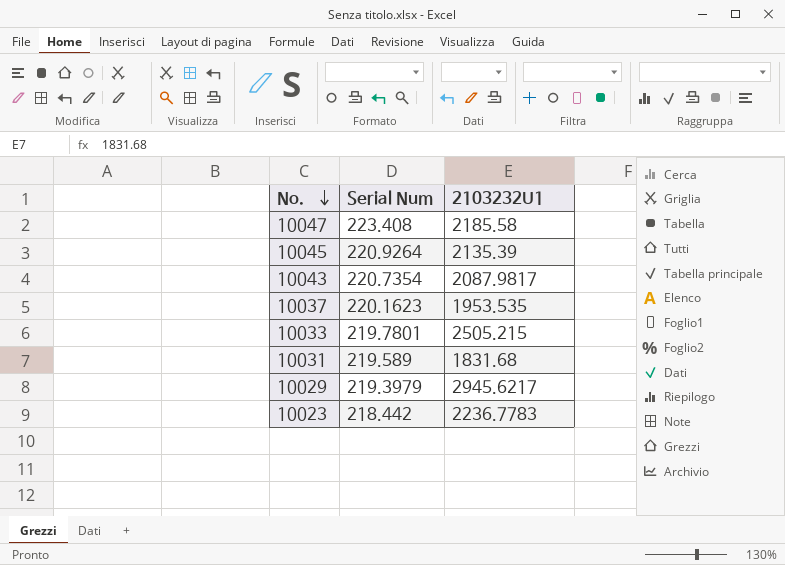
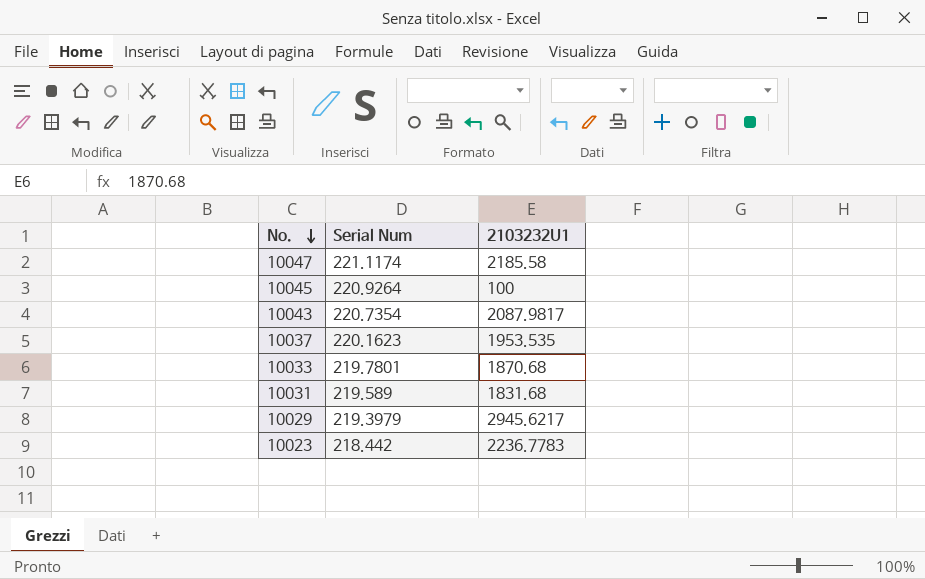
10047 | Serial Num: 223.408 -> 221.1174
10045 | 2103232U1: 2135.39 -> 100
10033 | 2103232U1: 2505.215 -> 1870.68

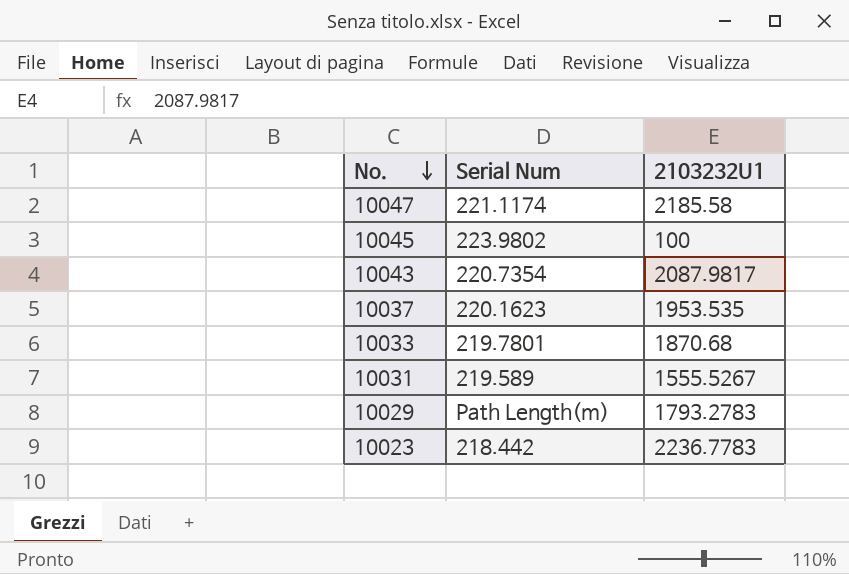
10045 | Serial Num: 220.9264 -> 223.9802
10031 | 2103232U1: 1831.68 -> 1555.5267
10029 | Serial Num: 219.3979 -> Path Length(m)
10029 | 2103232U1: 2945.6217 -> 1793.2783

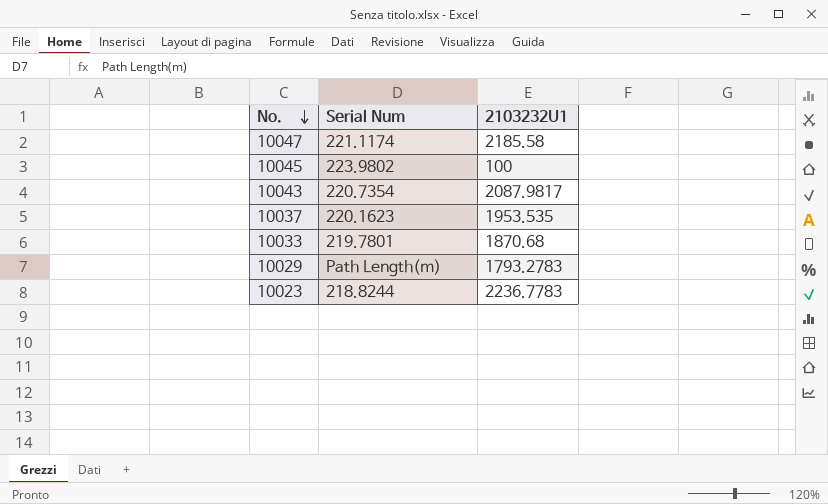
row 10031: 219.589 | 1555.5267 -> none
10023 | Serial Num: 218.442 -> 218.8244

